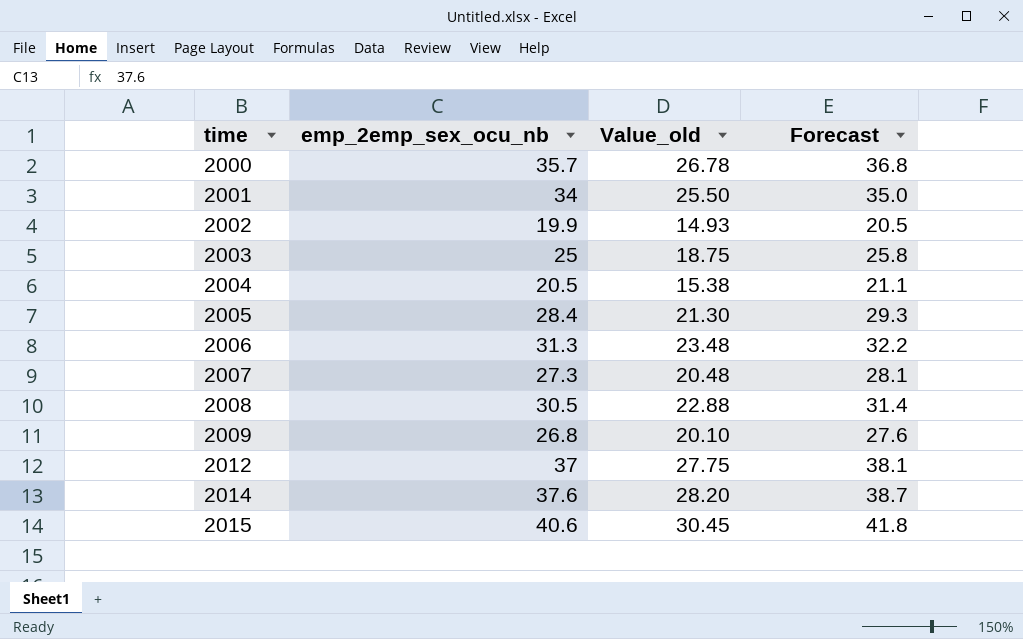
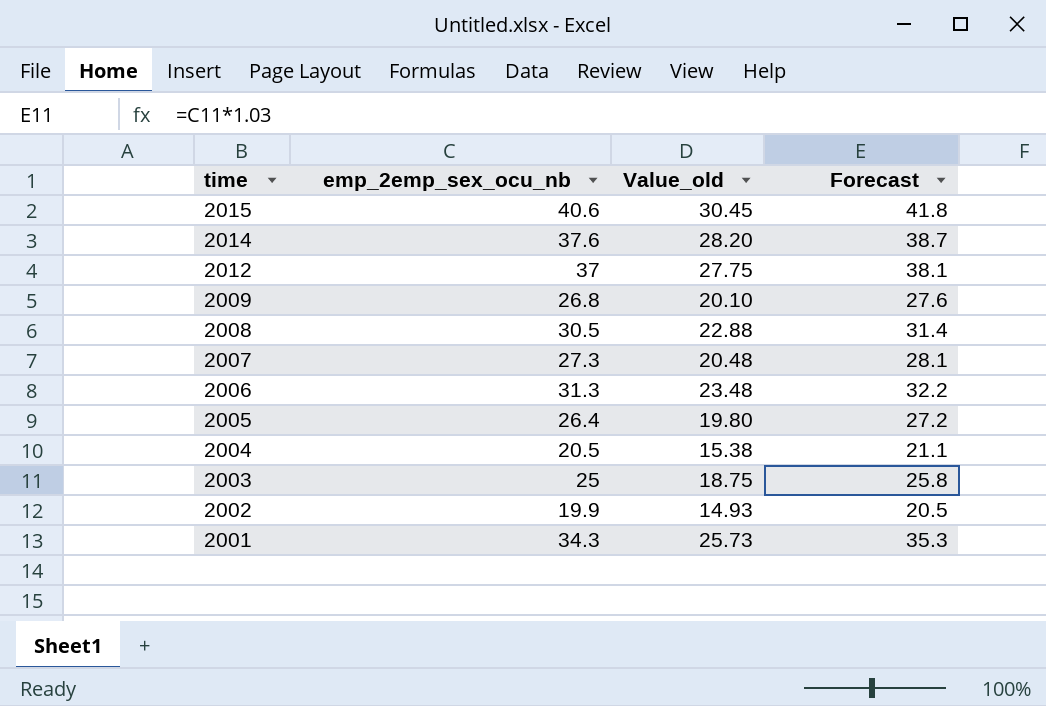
row order: time ascending -> time descending
row 2000: 35.7 | 26.78 | 36.8 -> none
2005 | emp_2emp_sex_ocu_nb: 28.4 -> 26.4
2005 | Value_old: 21.30 -> 19.80
2005 | Forecast: 29.3 -> 27.2
2001 | emp_2emp_sex_ocu_nb: 34 -> 34.3
2001 | Value_old: 25.50 -> 25.73
2001 | Forecast: 35.0 -> 35.3

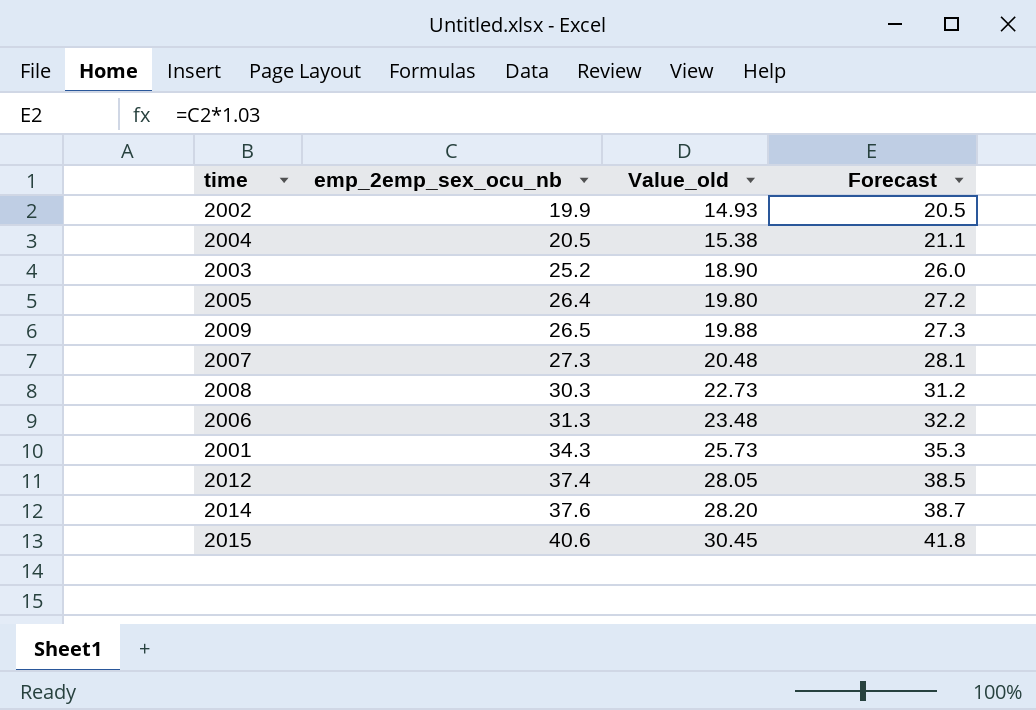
row order: time descending -> emp_2emp_sex_ocu_nb ascending
2003 | emp_2emp_sex_ocu_nb: 25 -> 25.2
2003 | Value_old: 18.75 -> 18.90
2003 | Forecast: 25.8 -> 26.0
2009 | emp_2emp_sex_ocu_nb: 26.8 -> 26.5
2009 | Value_old: 20.10 -> 19.88
2009 | Forecast: 27.6 -> 27.3
2008 | emp_2emp_sex_ocu_nb: 30.5 -> 30.3
2008 | Value_old: 22.88 -> 22.73
2008 | Forecast: 31.4 -> 31.2
2012 | emp_2emp_sex_ocu_nb: 37 -> 37.4
2012 | Value_old: 27.75 -> 28.05
2012 | Forecast: 38.1 -> 38.5

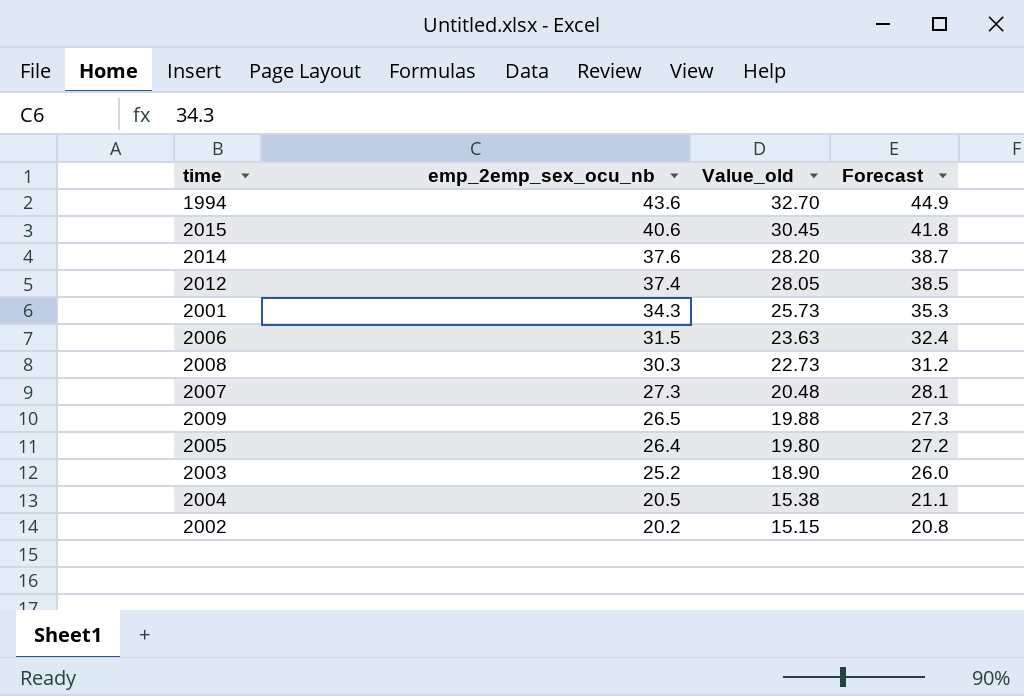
row order: emp_2emp_sex_ocu_nb ascending -> emp_2emp_sex_ocu_nb descending
row 1994: none -> 43.6 | 32.70 | 44.9
2006 | emp_2emp_sex_ocu_nb: 31.3 -> 31.5
2006 | Value_old: 23.48 -> 23.63
2006 | Forecast: 32.2 -> 32.4
2002 | emp_2emp_sex_ocu_nb: 19.9 -> 20.2
2002 | Value_old: 14.93 -> 15.15
2002 | Forecast: 20.5 -> 20.8

